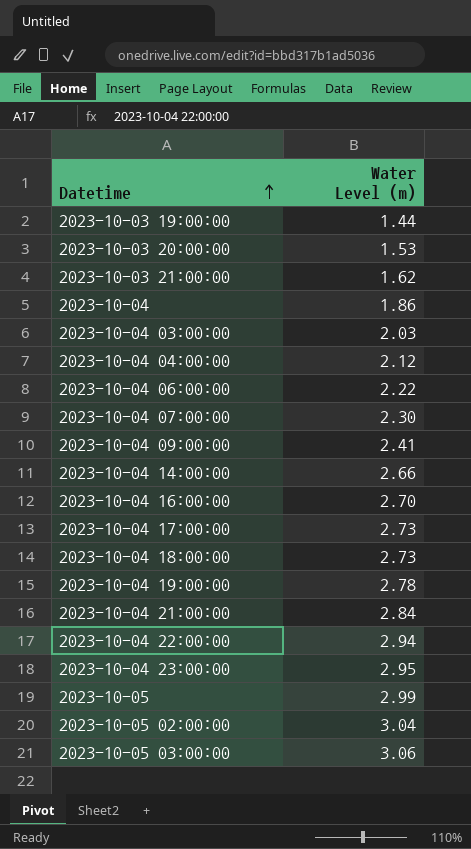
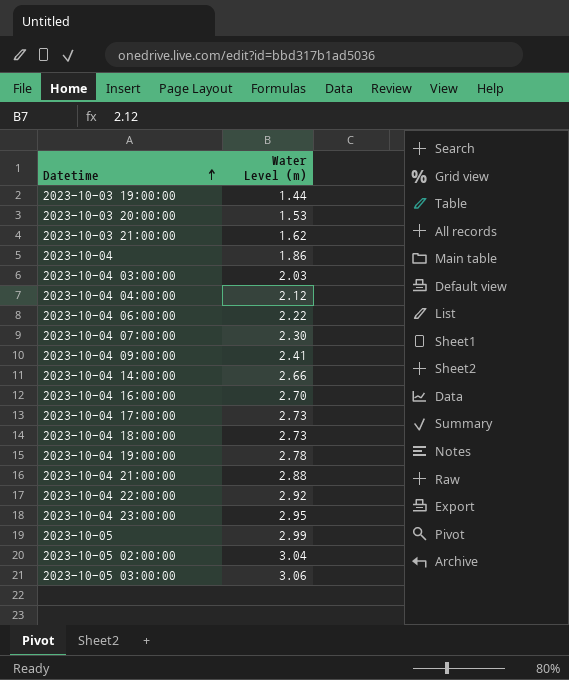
2023-10-04 21:00:00 | Water Level (m): 2.84 -> 2.88
2023-10-04 22:00:00 | Water Level (m): 2.94 -> 2.92

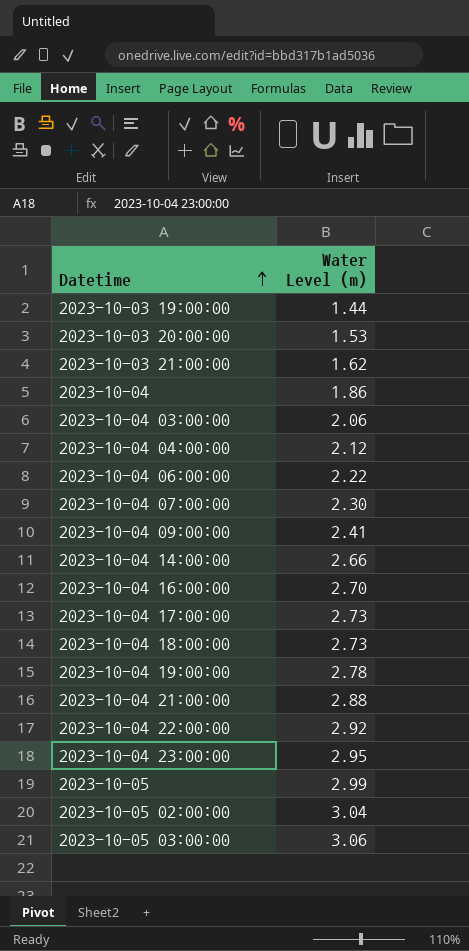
2023-10-04 03:00:00 | Water Level (m): 2.03 -> 2.06

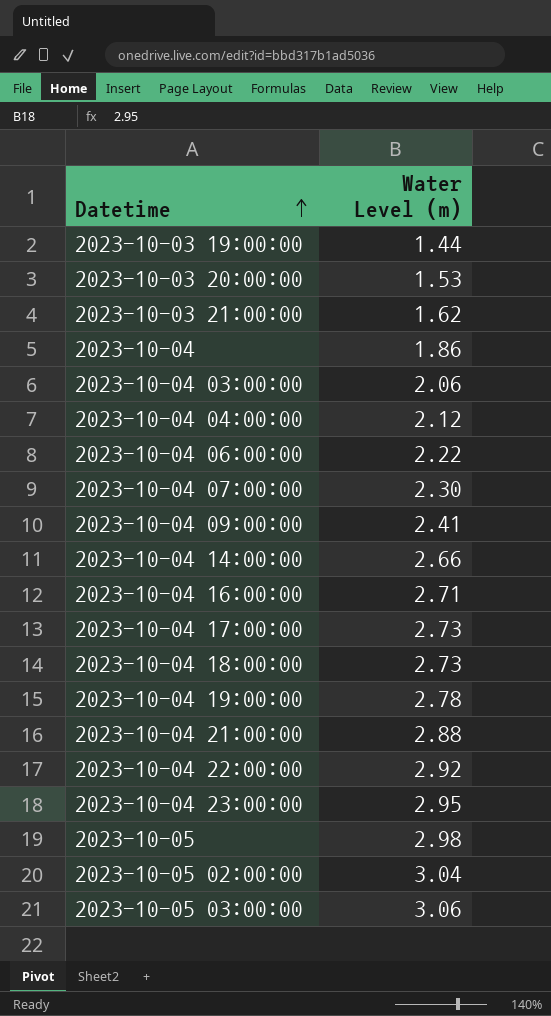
2023-10-04 16:00:00 | Water Level (m): 2.70 -> 2.71
2023-10-05 | Water Level (m): 2.99 -> 2.98

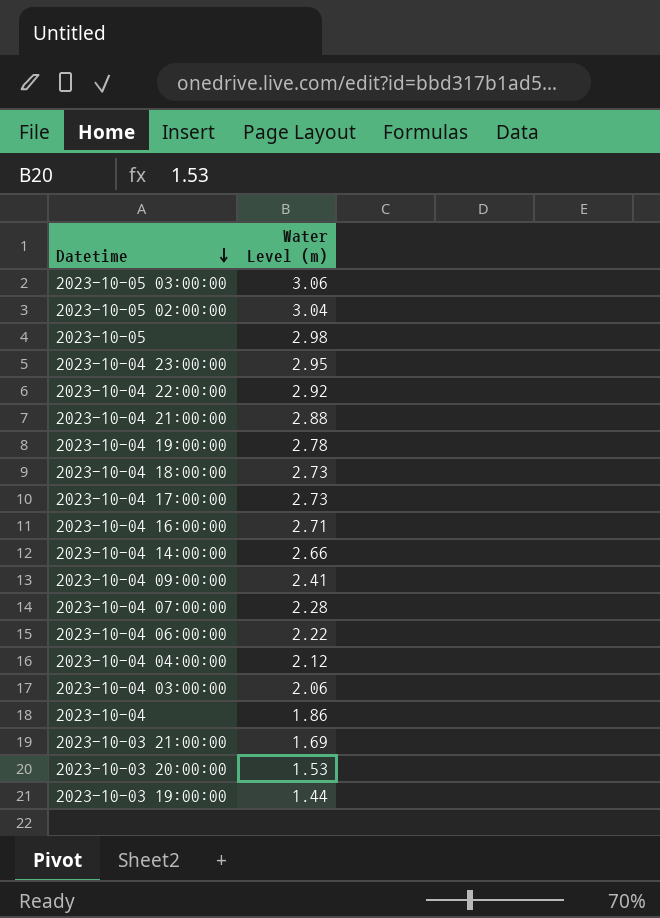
row order: Datetime ascending -> Datetime descending
2023-10-04 07:00:00 | Water Level (m): 2.30 -> 2.28
2023-10-03 21:00:00 | Water Level (m): 1.62 -> 1.69

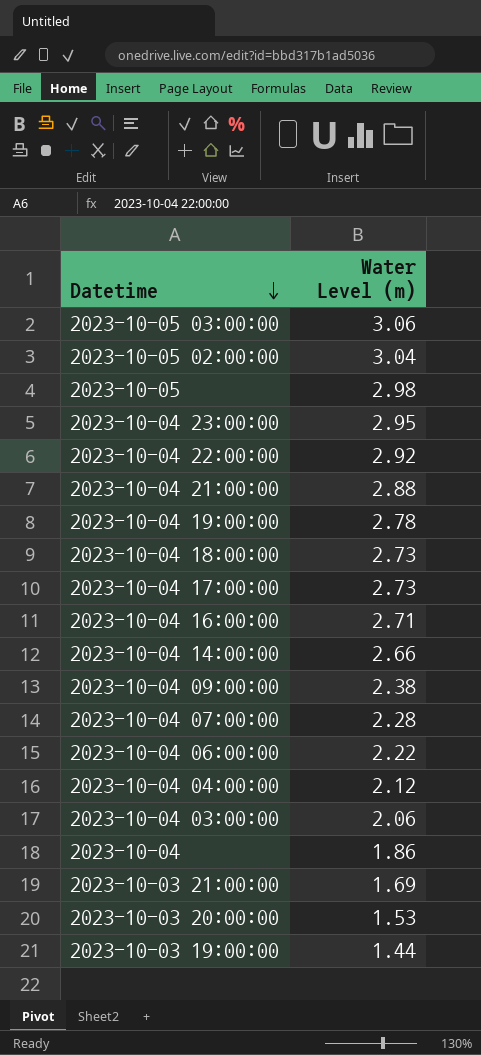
2023-10-04 09:00:00 | Water Level (m): 2.41 -> 2.38

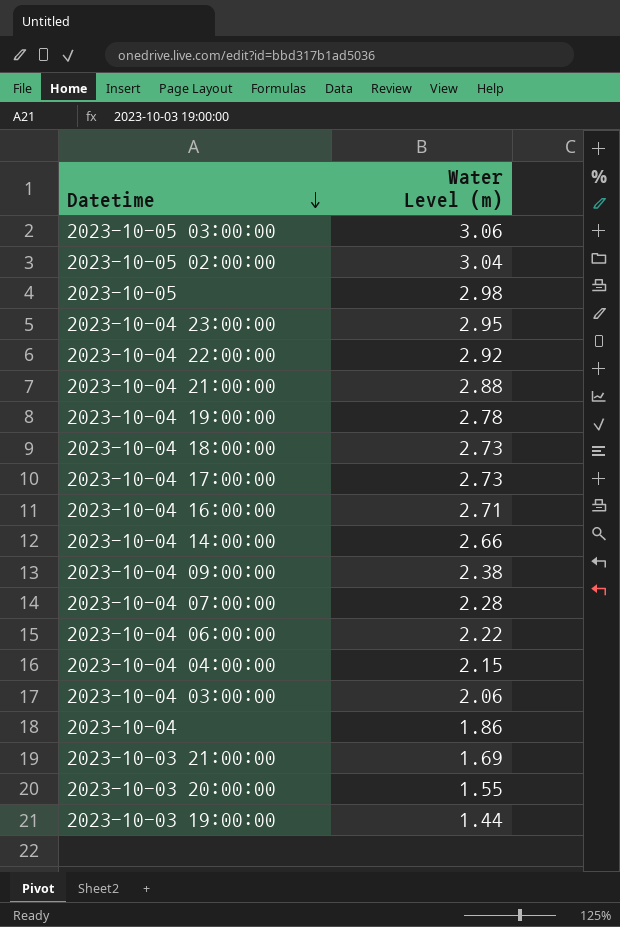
2023-10-04 04:00:00 | Water Level (m): 2.12 -> 2.15
2023-10-03 20:00:00 | Water Level (m): 1.53 -> 1.55

